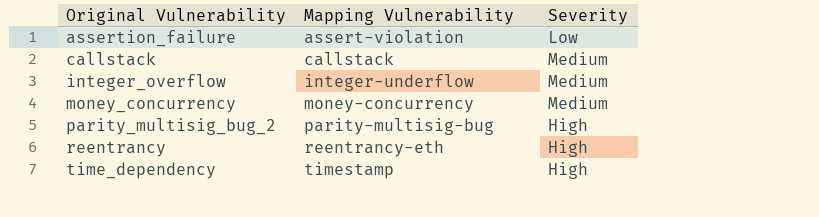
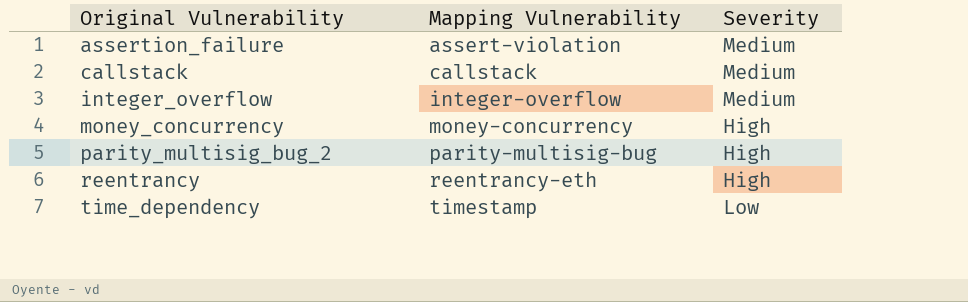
assertion_failure | Severity: Low -> Medium
integer_overflow | Mapping Vulnerability: integer-underflow -> integer-overflow
money_concurrency | Severity: Medium -> High
time_dependency | Severity: High -> Low

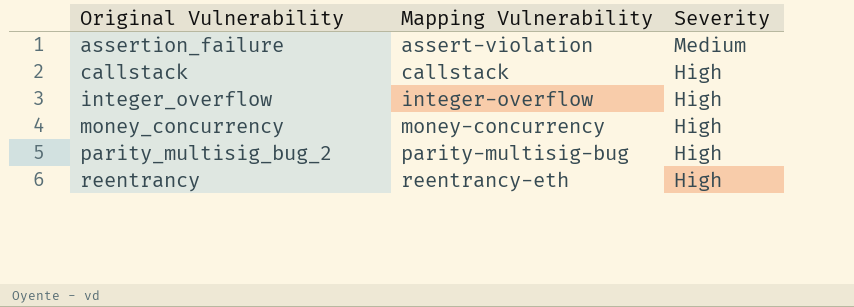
row time_dependency: timestamp | Low -> none
callstack | Severity: Medium -> High
integer_overflow | Severity: Medium -> High

